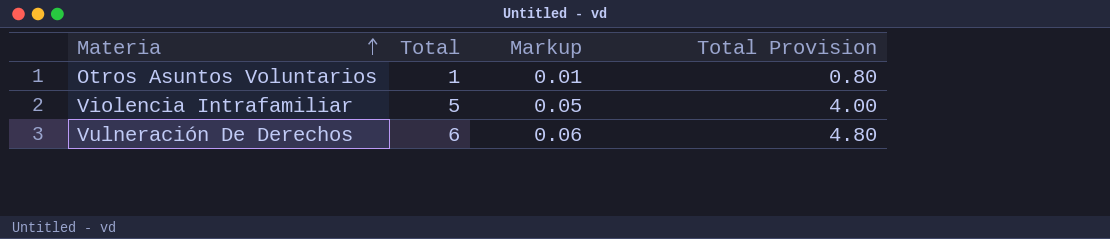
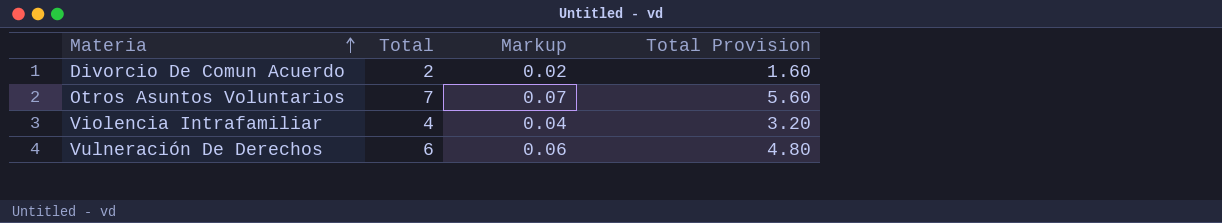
row Divorcio De Comun Acuerdo: none -> 2 | 0.02 | 1.60
Otros Asuntos Voluntarios | Total: 1 -> 7
Otros Asuntos Voluntarios | Markup: 0.01 -> 0.07
Otros Asuntos Voluntarios | Total Provision: 0.80 -> 5.60
Violencia Intrafamiliar | Total: 5 -> 4
Violencia Intrafamiliar | Markup: 0.05 -> 0.04
Violencia Intrafamiliar | Total Provision: 4.00 -> 3.20

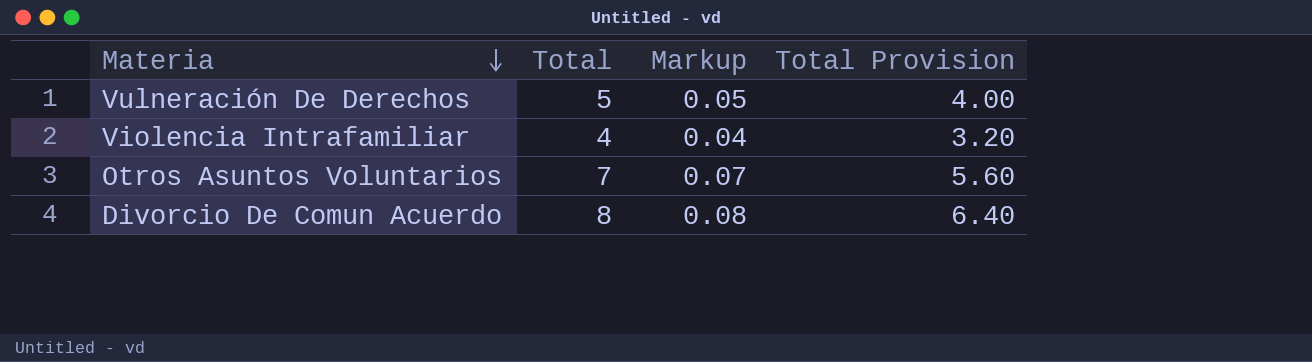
row order: Materia ascending -> Materia descending
Vulneración De Derechos | Total: 6 -> 5
Vulneración De Derechos | Markup: 0.06 -> 0.05
Vulneración De Derechos | Total Provision: 4.80 -> 4.00
Divorcio De Comun Acuerdo | Total: 2 -> 8
Divorcio De Comun Acuerdo | Markup: 0.02 -> 0.08
Divorcio De Comun Acuerdo | Total Provision: 1.60 -> 6.40

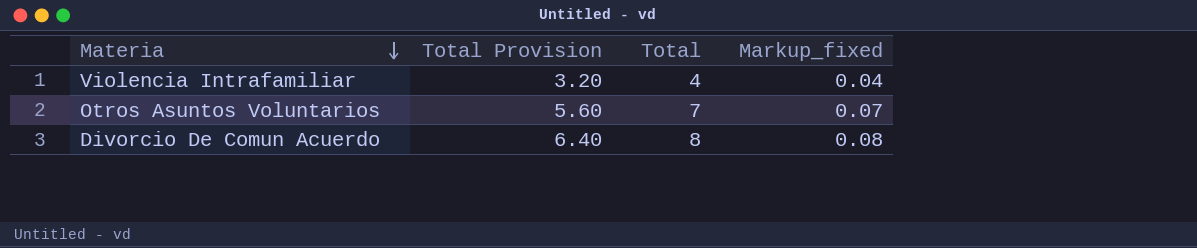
column Total Provision | position: 4 -> 2
column name: Markup -> Markup_fixed
row Vulneración De Derechos: 5 | 0.05 | 4.00 -> none

